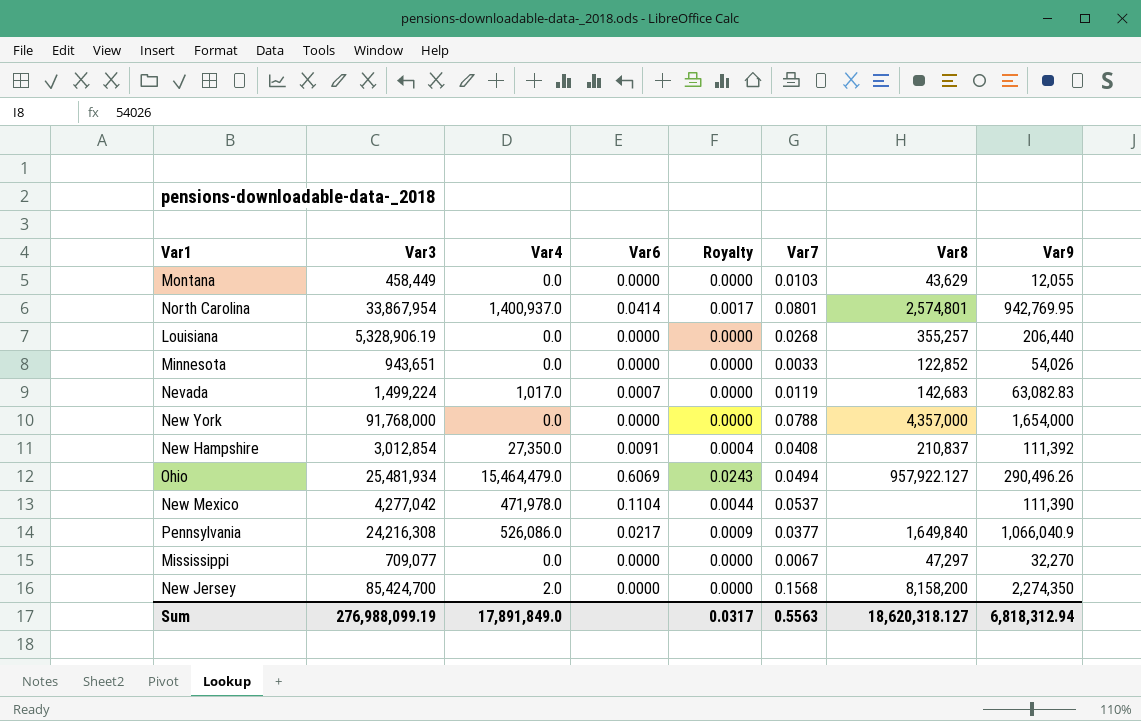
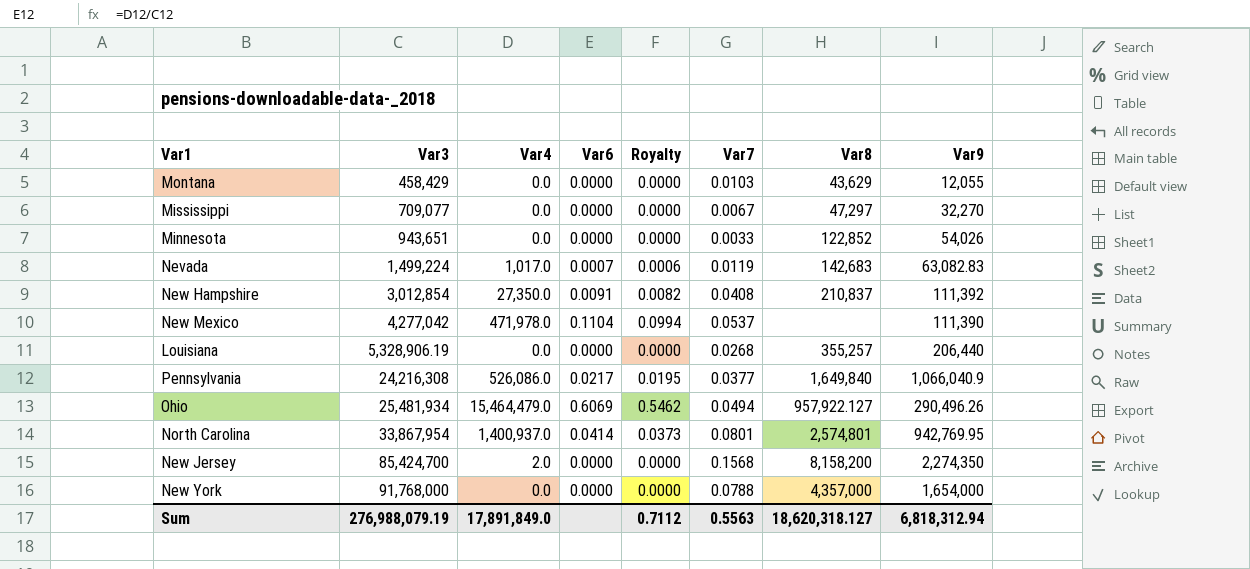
row order: none -> Var3 ascending
column Royalty | formula: [Var6] * 0.04 -> [Var6] * 0.9
Montana | Var3: 458,449 -> 458,429
Sum | Var3: 276,988,099.19 -> 276,988,079.19
Sum | Royalty: 0.0317 -> 0.7112

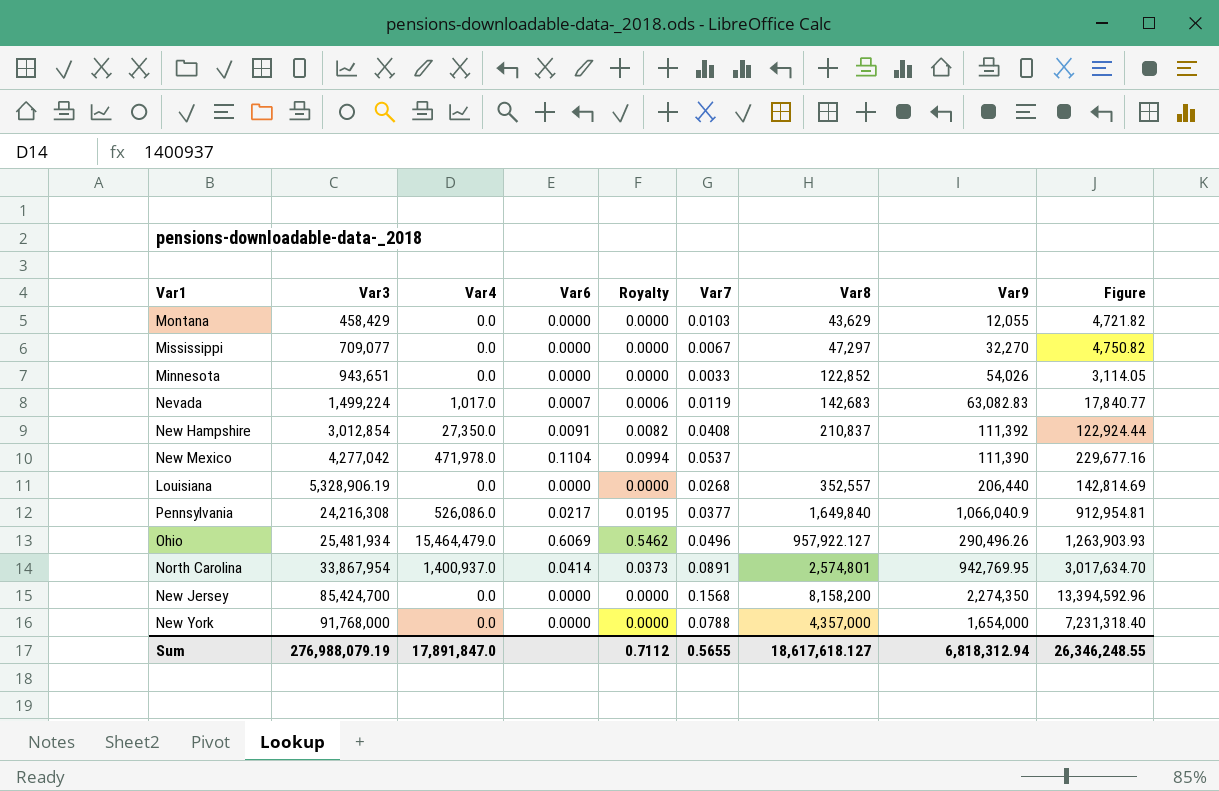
column Figure | formula: none -> [Var3] * [Var7]
Louisiana | Var8: 355,257 -> 352,557
Ohio | Var7: 0.0494 -> 0.0496
North Carolina | Var7: 0.0801 -> 0.0891
New Jersey | Var4: 2.0 -> 0.0
Sum | Var4: 17,891,849.0 -> 17,891,847.0
Sum | Var7: 0.5563 -> 0.5655
Sum | Var8: 18,620,318.127 -> 18,617,618.127

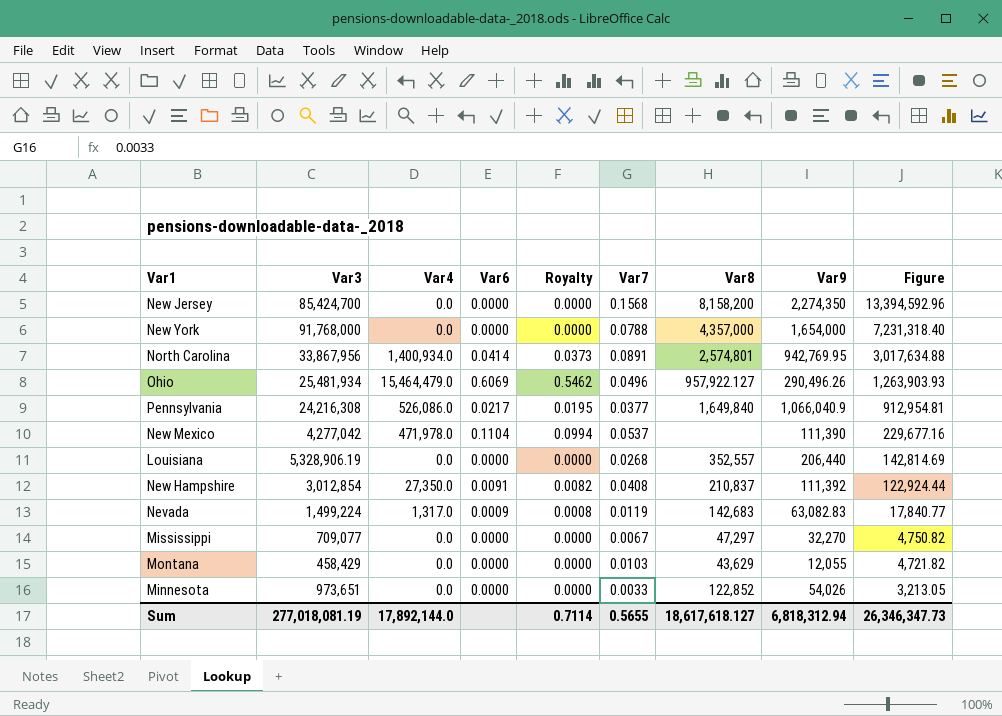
row order: Var3 ascending -> Figure descending
North Carolina | Var3: 33,867,954 -> 33,867,956
North Carolina | Var4: 1,400,937.0 -> 1,400,934.0
North Carolina | Figure: 3,017,634.70 -> 3,017,634.88
Nevada | Var4: 1,017.0 -> 1,317.0
Nevada | Var6: 0.0007 -> 0.0009
Nevada | Royalty: 0.0006 -> 0.0008
Minnesota | Var3: 943,651 -> 973,651
Minnesota | Figure: 3,114.05 -> 3,213.05
Sum | Var3: 276,988,079.19 -> 277,018,081.19
Sum | Var4: 17,891,847.0 -> 17,892,144.0
Sum | Royalty: 0.7112 -> 0.7114
Sum | Figure: 26,346,248.55 -> 26,346,347.73

